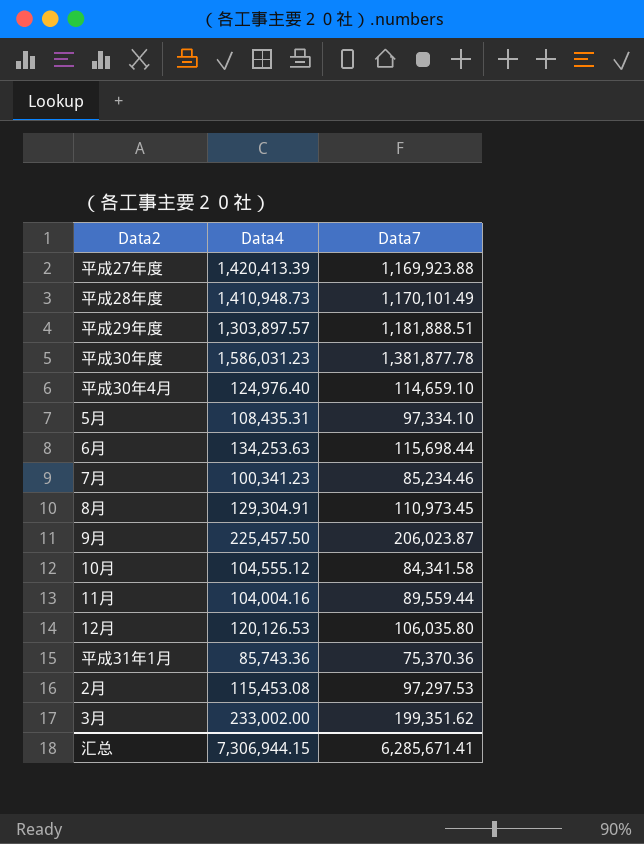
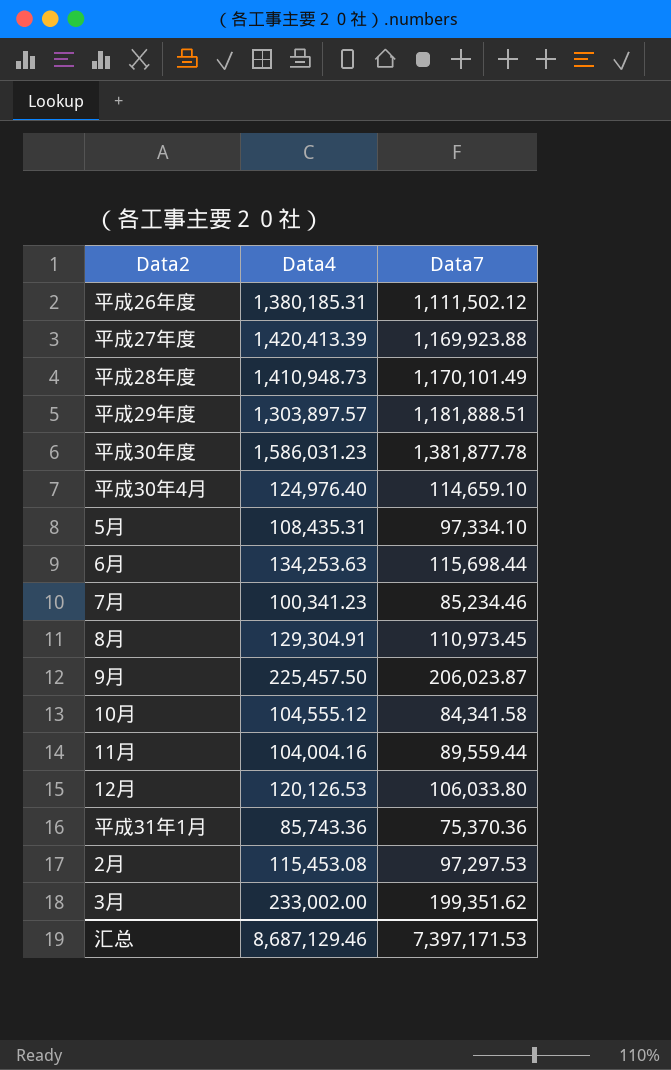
row 平成26年度: none -> 1,380,185.31 | 1,111,502.12
12月 | Data7: 106,035.80 -> 106,033.80
汇总 | Data4: 7,306,944.15 -> 8,687,129.46
汇总 | Data7: 6,285,671.41 -> 7,397,171.53

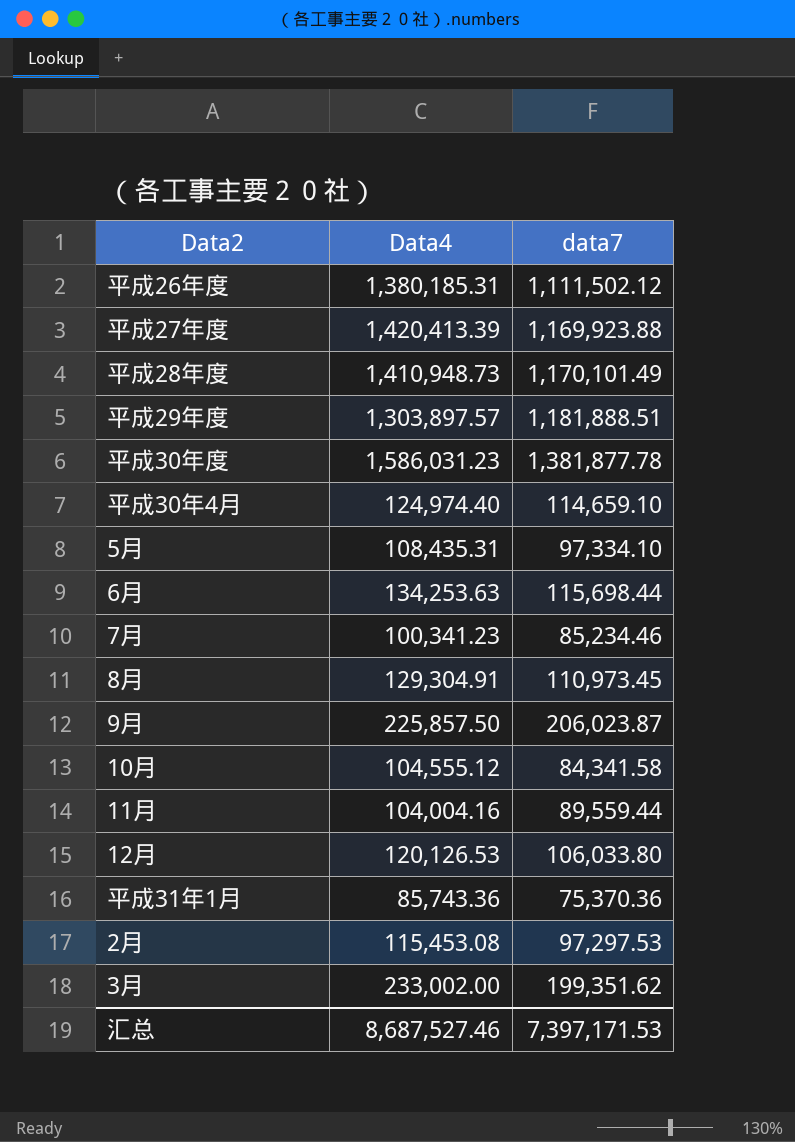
column name: Data7 -> data7
平成30年4月 | Data4: 124,976.40 -> 124,974.40
9月 | Data4: 225,457.50 -> 225,857.50
汇总 | Data4: 8,687,129.46 -> 8,687,527.46

